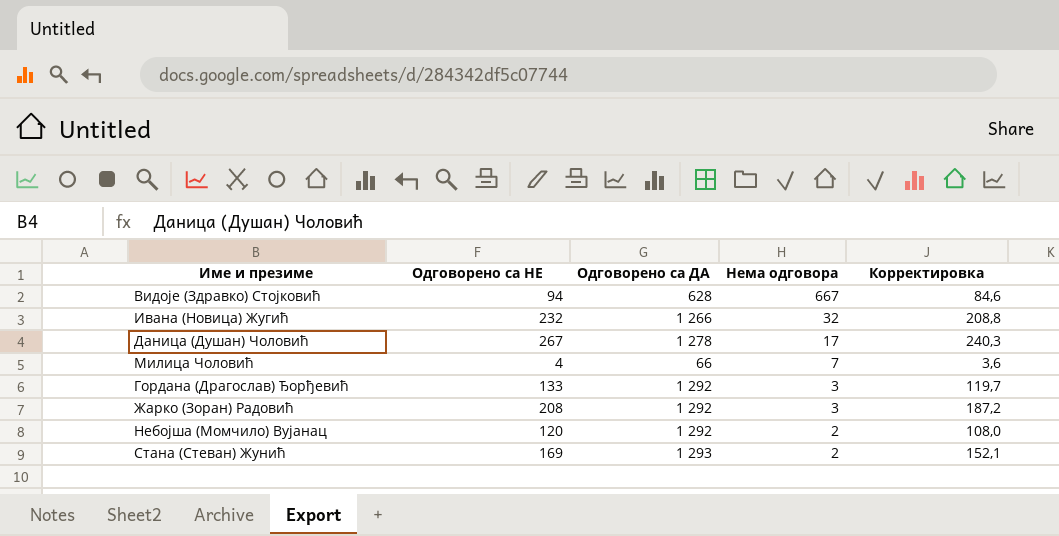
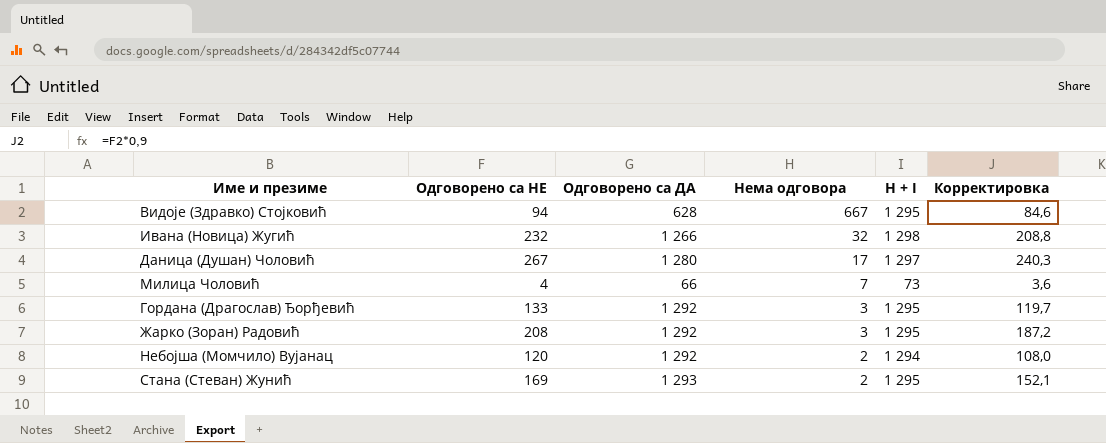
column H + I | formula: none -> [Одговорено са ДА] + [Нема одговора]
Даница (Душан) Чоловић | Одговорено са ДА: 1 278 -> 1 280

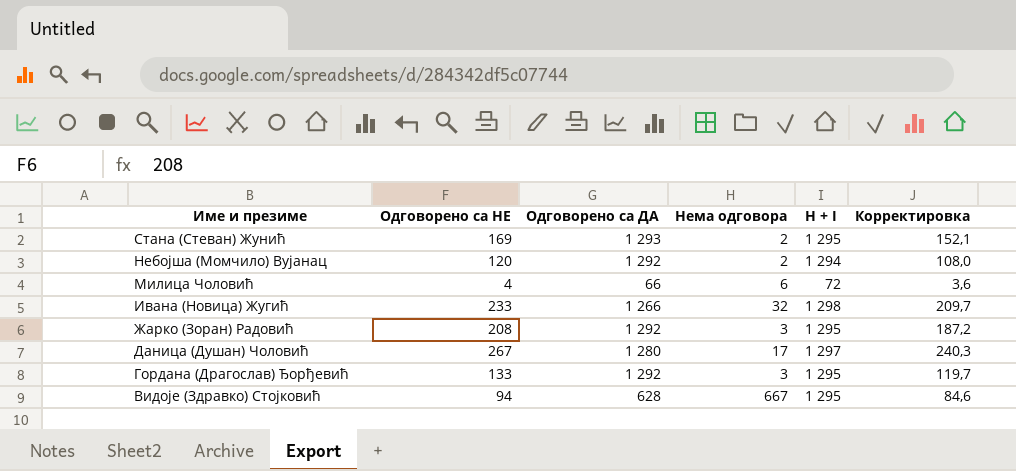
row order: Нема одговора descending -> Име и презиме descending
Милица Чоловић | Нема одговора: 7 -> 6
Милица Чоловић | H + I: 73 -> 72
Ивана (Новица) Жугић | Одговорено са НЕ: 232 -> 233
Ивана (Новица) Жугић | Корректировка: 208,8 -> 209,7

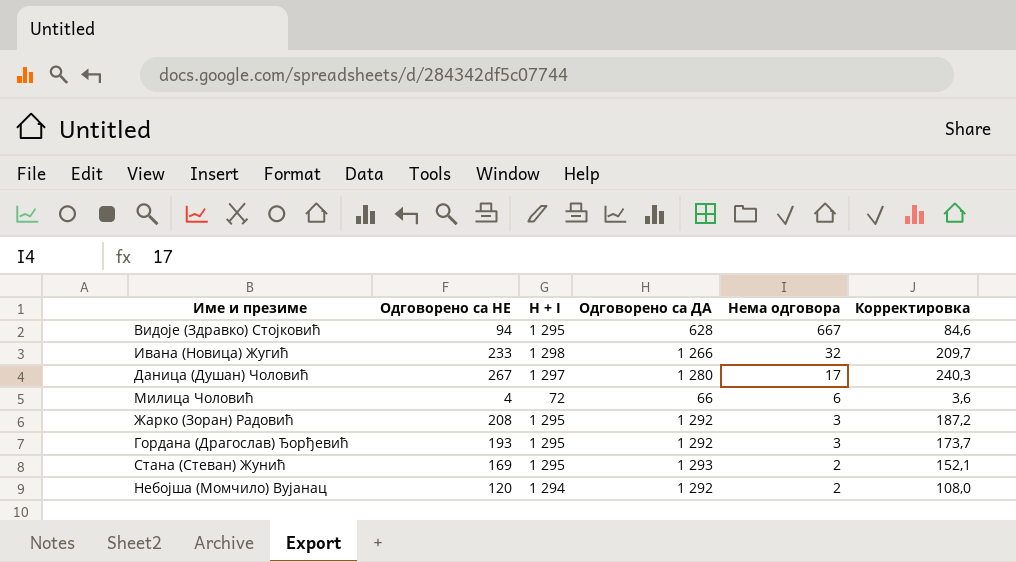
row order: Име и презиме descending -> Нема одговора descending
column H + I | position: 5 -> 3
Гордана (Драгослав) Ђорђевић | Одговорено са НЕ: 133 -> 193
Гордана (Драгослав) Ђорђевић | Корректировка: 119,7 -> 173,7

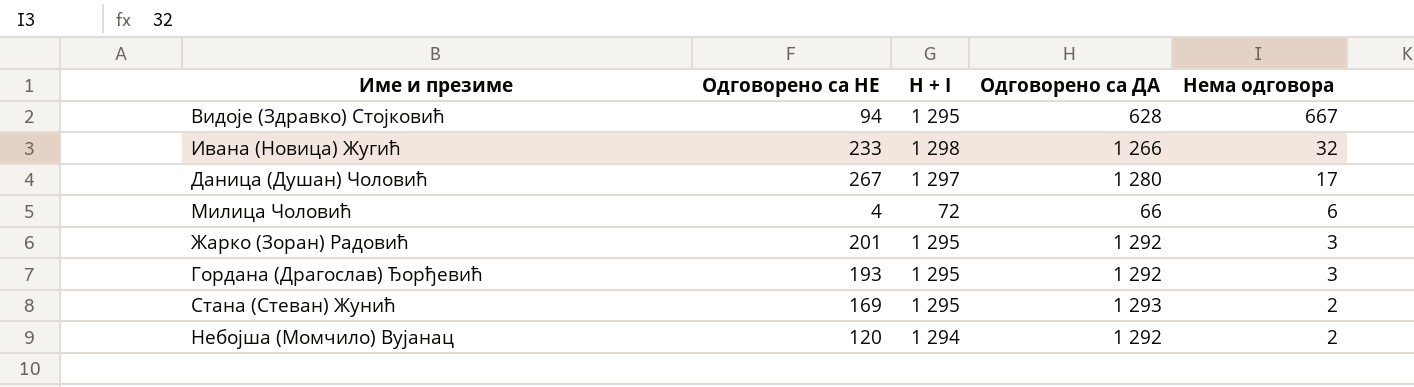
column Корректировка | formula: [Одговорено са НЕ] * 0,9 -> none
Жарко (Зоран) Радовић | Одговорено са НЕ: 208 -> 201

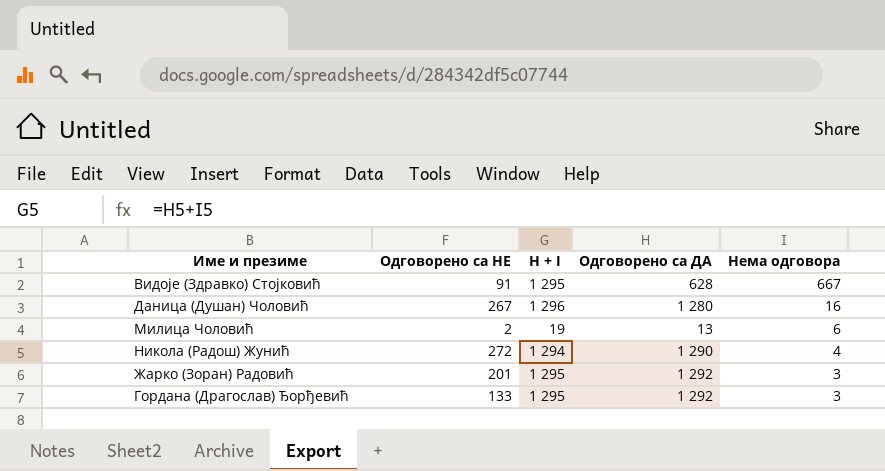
row Ивана (Новица) Жугић: 233 | 1 298 | 1 266 | 32 -> none
row Стана (Стеван) Жунић: 169 | 1 295 | 1 293 | 2 -> none
row Небојша (Момчило) Вујанац: 120 | 1 294 | 1 292 | 2 -> none
Видоје (Здравко) Стојковић | Одговорено са НЕ: 94 -> 91
Даница (Душан) Чоловић | H + I: 1 297 -> 1 296
Даница (Душан) Чоловић | Нема одговора: 17 -> 16
Милица Чоловић | Одговорено са НЕ: 4 -> 2
Милица Чоловић | H + I: 72 -> 19
Милица Чоловић | Одговорено са ДА: 66 -> 13
row Никола (Радош) Жунић: none -> 272 | 1 294 | 1 290 | 4
Гордана (Драгослав) Ђорђевић | Одговорено са НЕ: 193 -> 133

